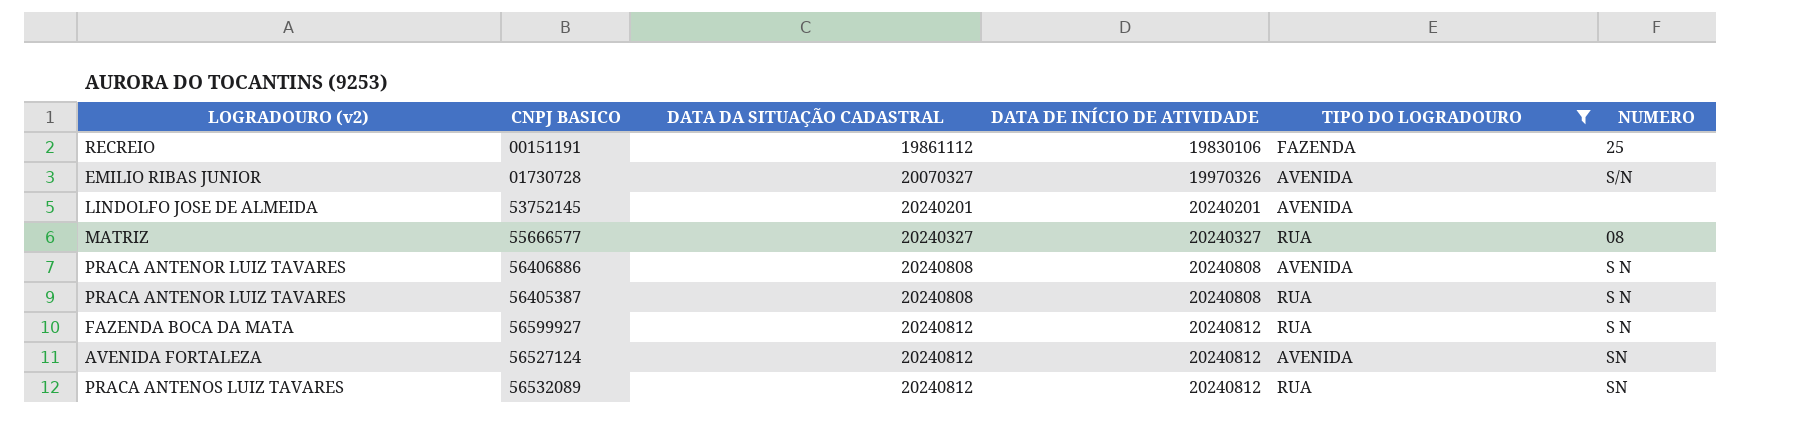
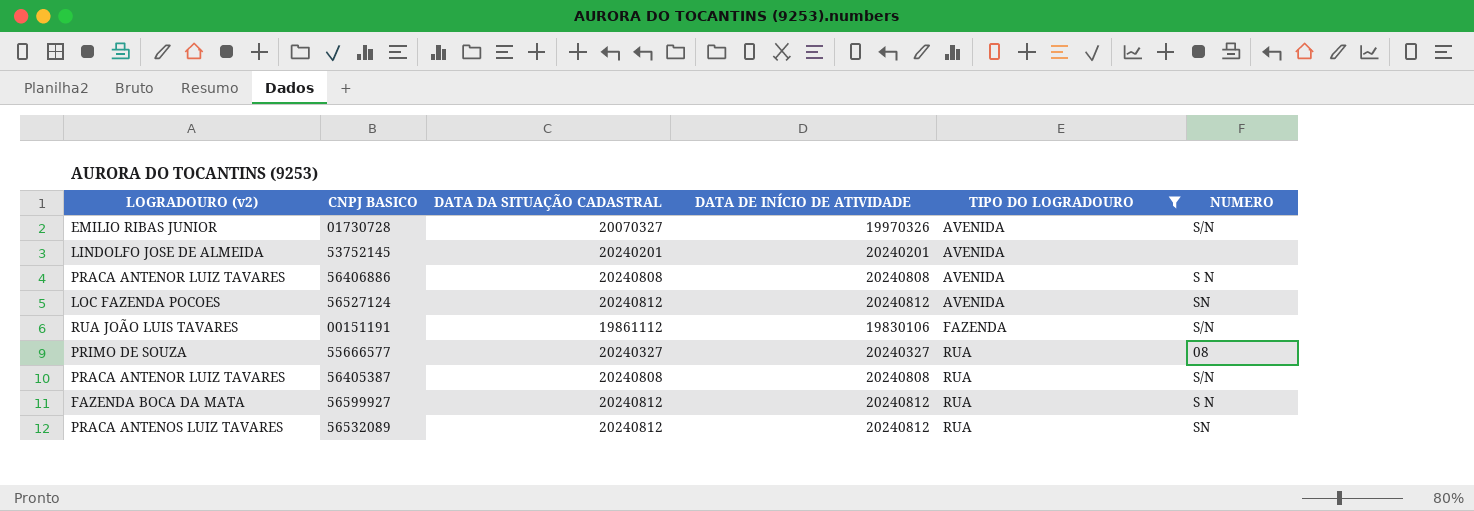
row order: DATA DA SITUAÇÃO CADASTRAL ascending -> TIPO DO LOGRADOURO ascending
56527124 | LOGRADOURO (v2): AVENIDA FORTALEZA -> LOC FAZENDA POCOES
00151191 | LOGRADOURO (v2): RECREIO -> RUA JOÃO LUIS TAVARES
00151191 | NUMERO: 25 -> S/N
55666577 | LOGRADOURO (v2): MATRIZ -> PRIMO DE SOUZA
56405387 | NUMERO: S N -> S/N

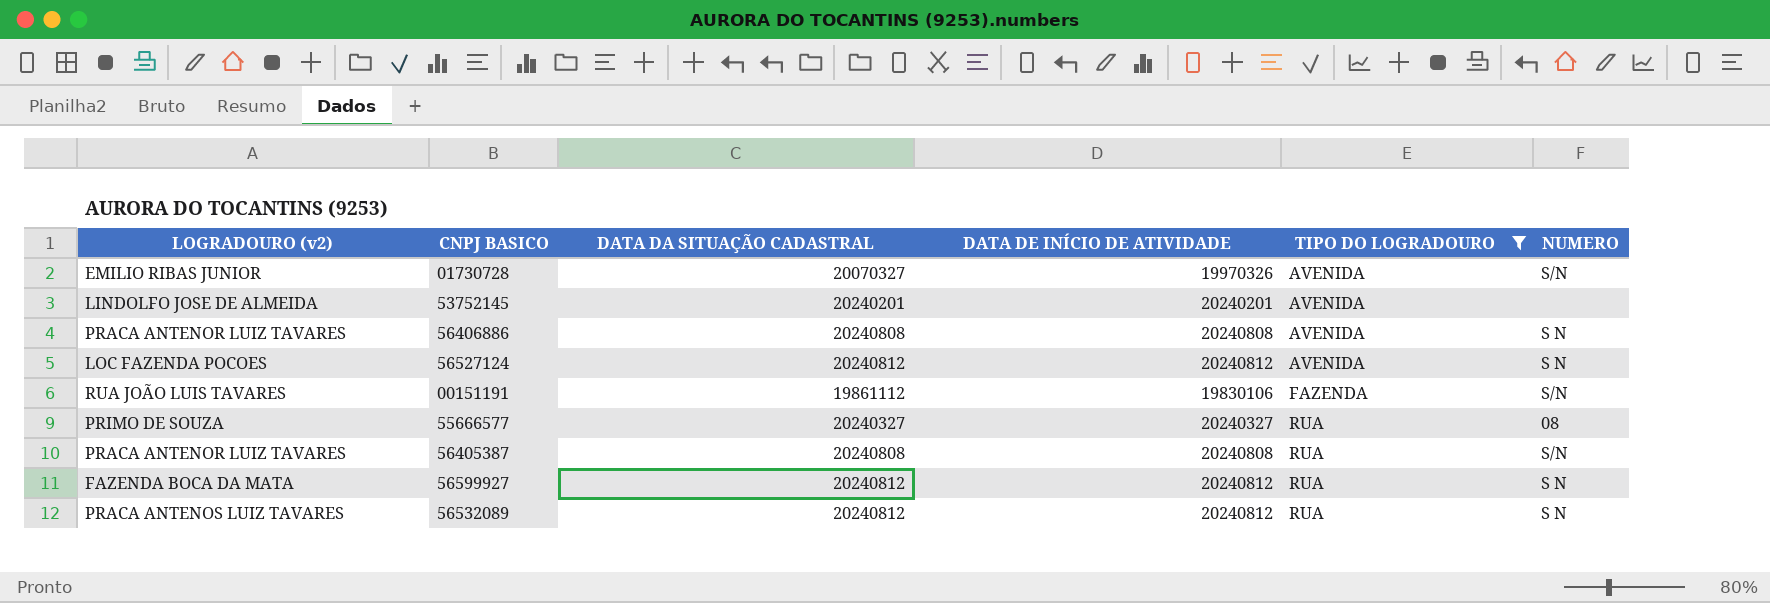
56527124 | NUMERO: SN -> S N
56532089 | NUMERO: SN -> S N

